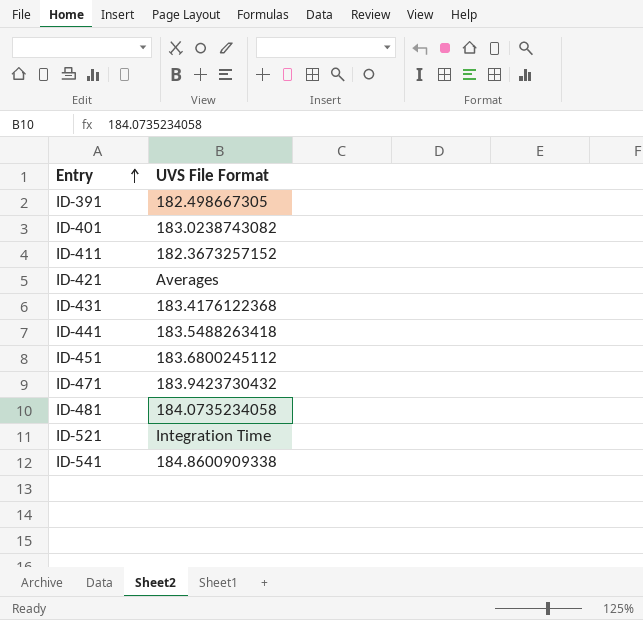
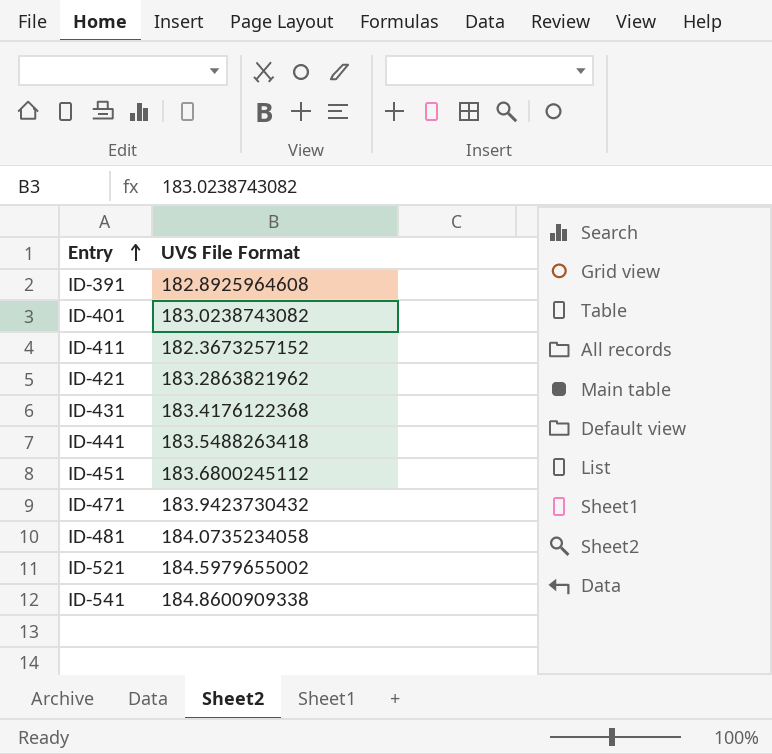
ID-391 | UVS File Format: 182.498667305 -> 182.8925964608
ID-421 | UVS File Format: Averages -> 183.2863821962
ID-521 | UVS File Format: Integration Time -> 184.5979655002

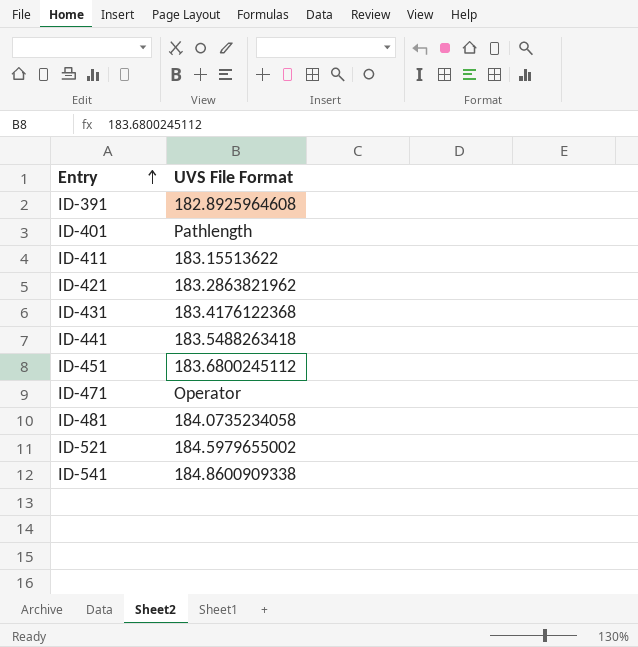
ID-401 | UVS File Format: 183.0238743082 -> Pathlength
ID-411 | UVS File Format: 182.3673257152 -> 183.15513622
ID-471 | UVS File Format: 183.9423730432 -> Operator

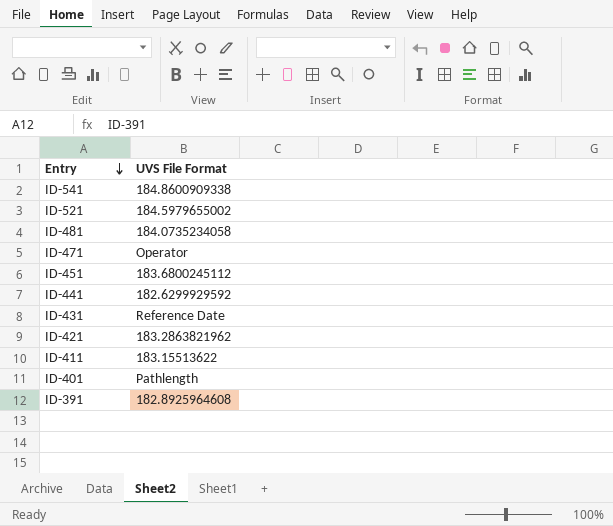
row order: Entry ascending -> Entry descending
ID-441 | UVS File Format: 183.5488263418 -> 182.6299929592
ID-431 | UVS File Format: 183.4176122368 -> Reference Date

